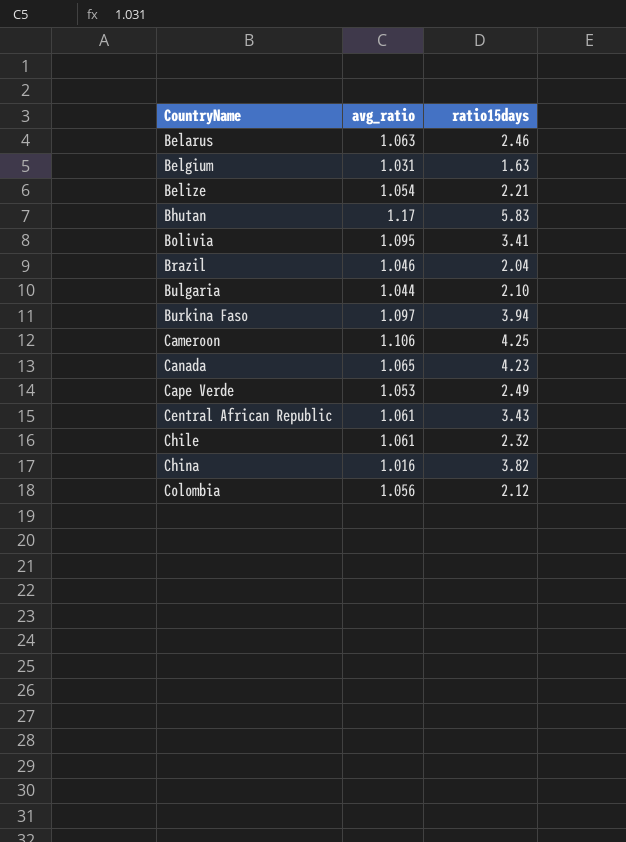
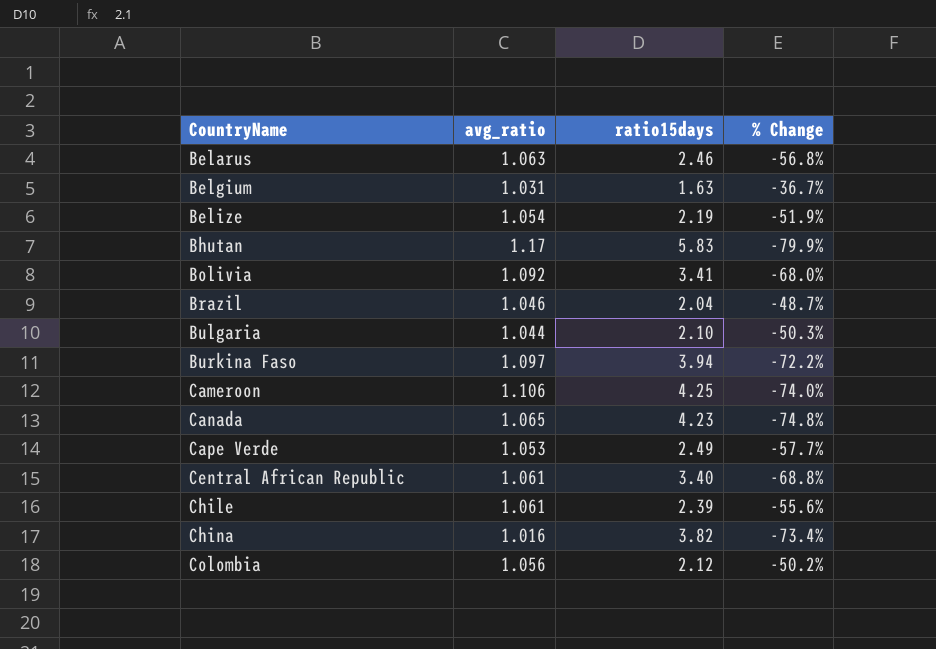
column % Change | formula: none -> ([avg_ratio] - [ratio15days]) / [ratio15days]
Belize | ratio15days: 2.21 -> 2.19
Bolivia | avg_ratio: 1.095 -> 1.092
Central African Republic | ratio15days: 3.43 -> 3.40
Chile | ratio15days: 2.32 -> 2.39

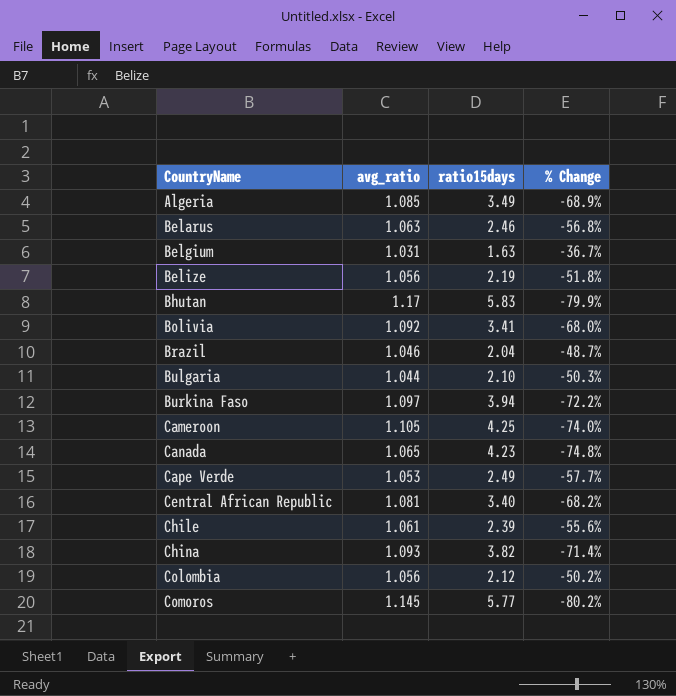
row Algeria: none -> 1.085 | 3.49 | -68.9%
Belize | avg_ratio: 1.054 -> 1.056
Belize | % Change: -51.9% -> -51.8%
Cameroon | avg_ratio: 1.106 -> 1.105
Central African Republic | avg_ratio: 1.061 -> 1.081
Central African Republic | % Change: -68.8% -> -68.2%
China | avg_ratio: 1.016 -> 1.093
China | % Change: -73.4% -> -71.4%
row Comoros: none -> 1.145 | 5.77 | -80.2%

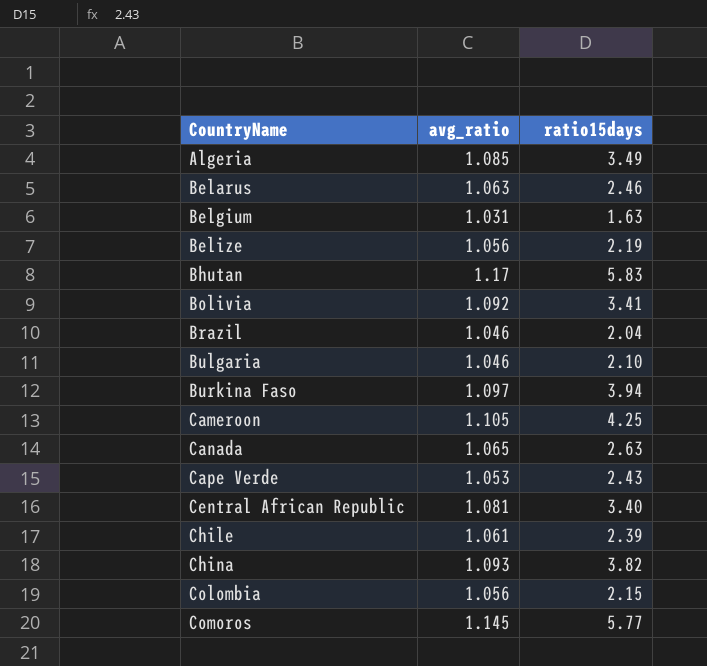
column % Change | formula: ([avg_ratio] - [ratio15days]) / [ratio15days] -> none
Bulgaria | avg_ratio: 1.044 -> 1.046
Canada | ratio15days: 4.23 -> 2.63
Cape Verde | ratio15days: 2.49 -> 2.43
Colombia | ratio15days: 2.12 -> 2.15

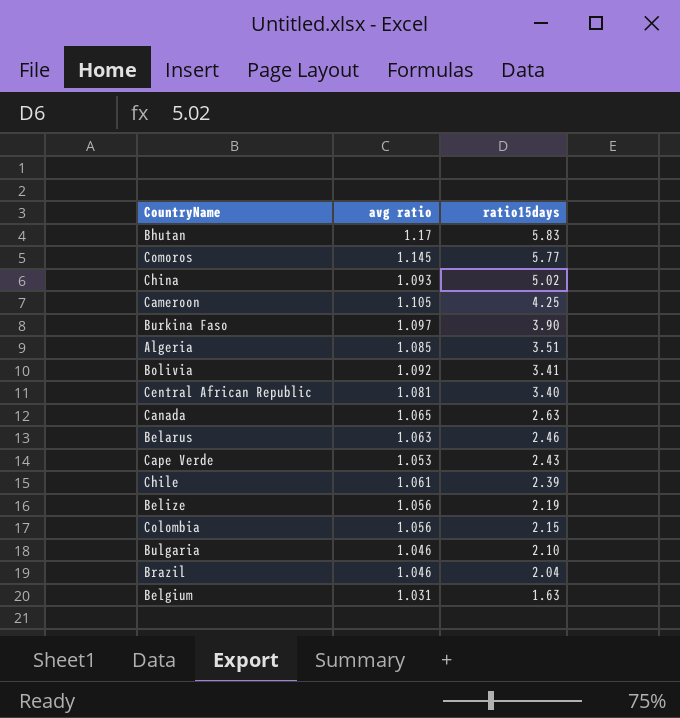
row order: CountryName ascending -> ratio15days descending
column name: avg_ratio -> avg ratio
China | ratio15days: 3.82 -> 5.02
Burkina Faso | ratio15days: 3.94 -> 3.90
Algeria | ratio15days: 3.49 -> 3.51

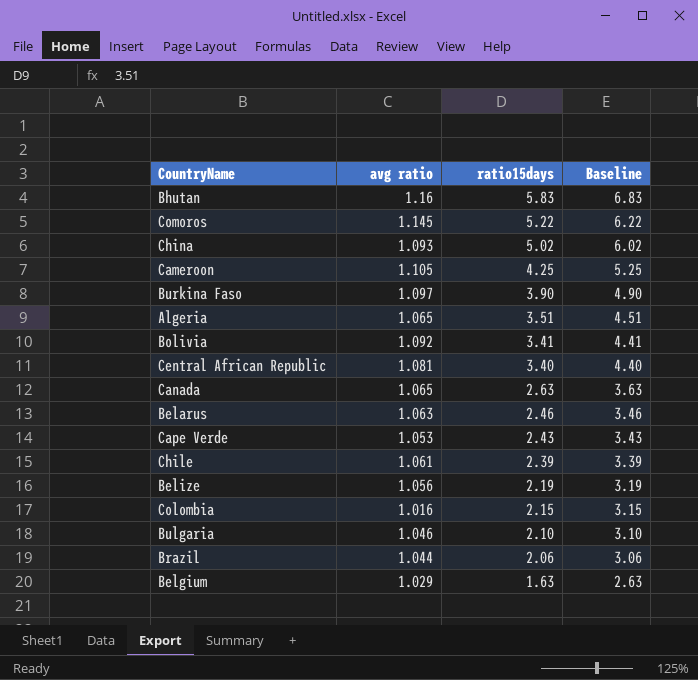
column Baseline | formula: none -> [ratio15days] + 1
Bhutan | avg ratio: 1.17 -> 1.16
Comoros | ratio15days: 5.77 -> 5.22
Algeria | avg ratio: 1.085 -> 1.065
Colombia | avg ratio: 1.056 -> 1.016
Brazil | avg ratio: 1.046 -> 1.044
Brazil | ratio15days: 2.04 -> 2.06
Belgium | avg ratio: 1.031 -> 1.029

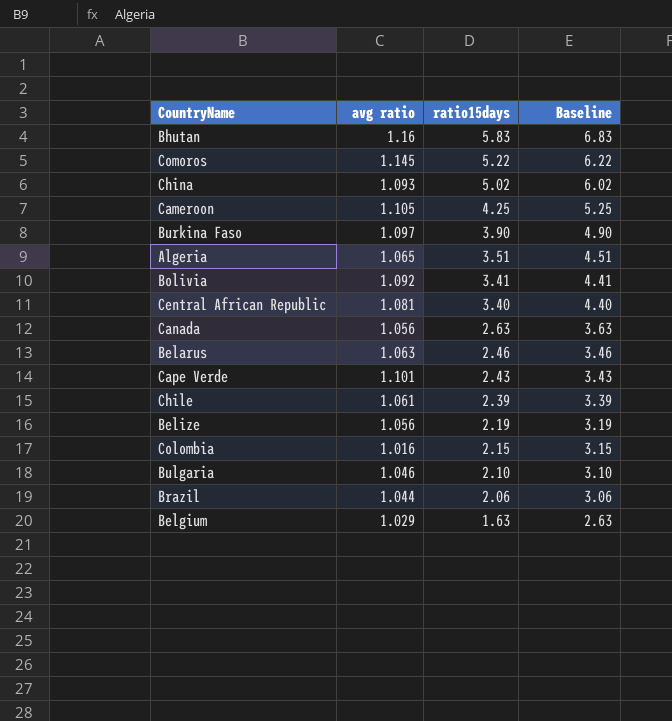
Canada | avg ratio: 1.065 -> 1.056
Cape Verde | avg ratio: 1.053 -> 1.101

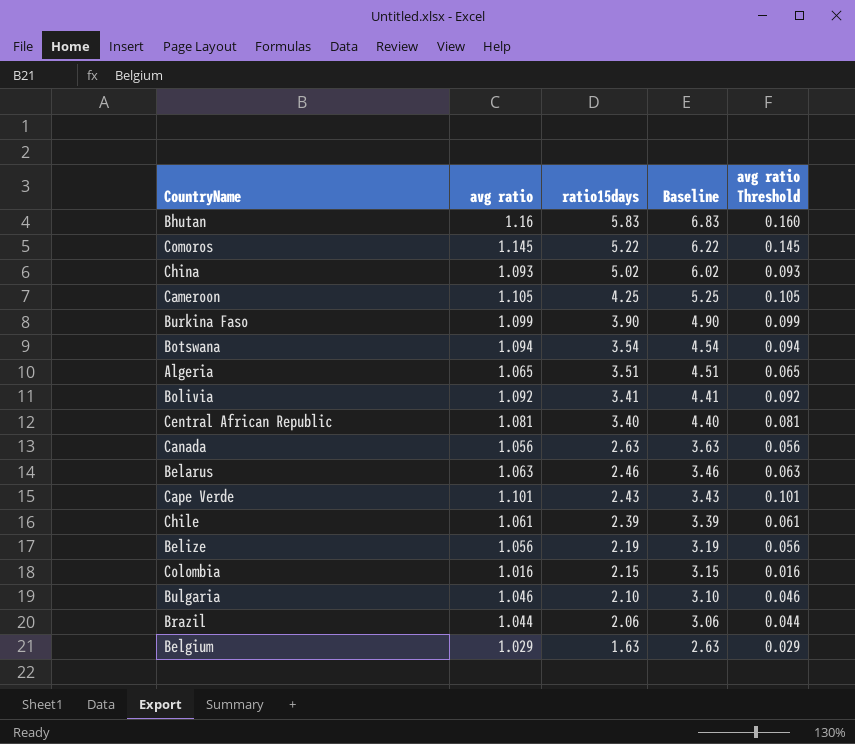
column avg ratio Threshold | formula: none -> [avg ratio] - 1
Burkina Faso | avg ratio: 1.097 -> 1.099
row Botswana: none -> 1.094 | 3.54 | 4.54 | 0.094

